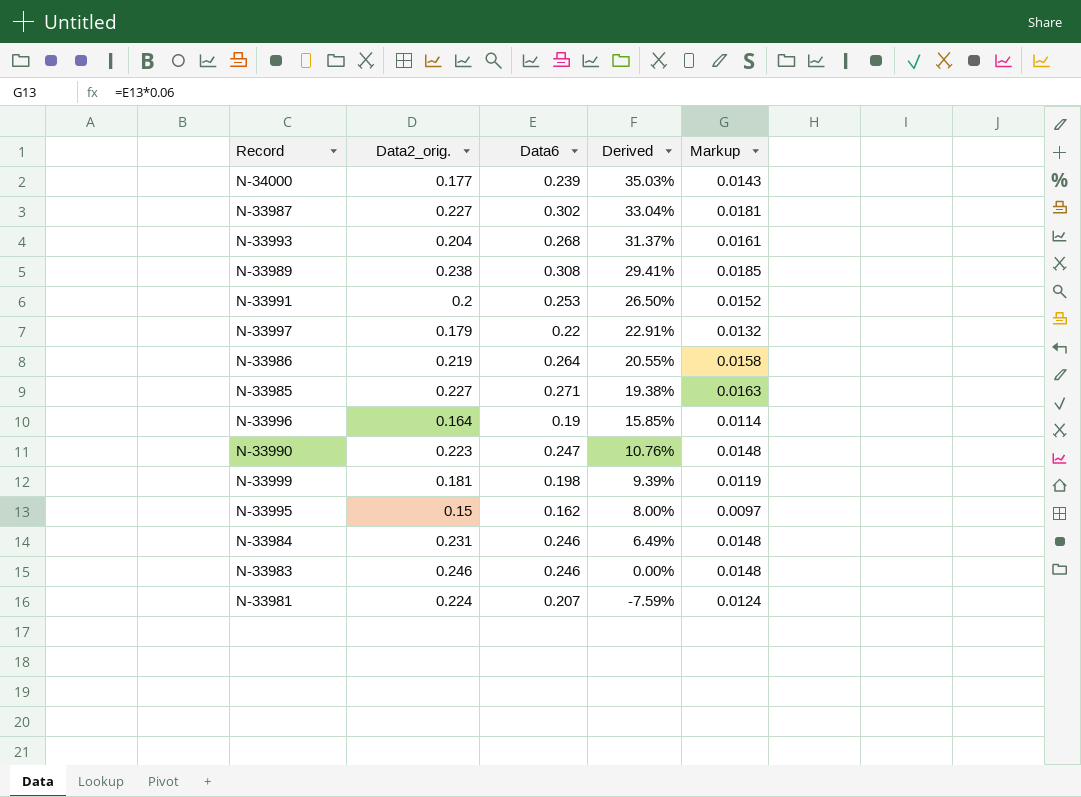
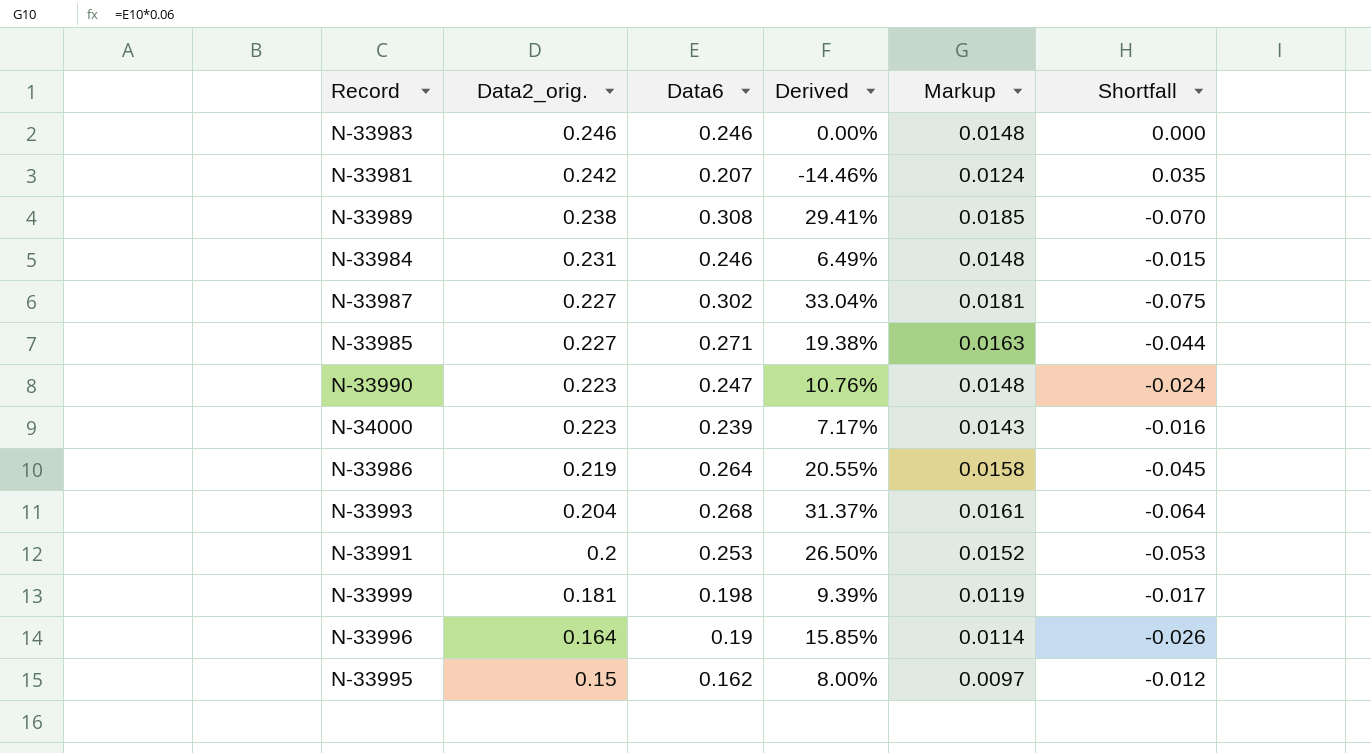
row order: Derived descending -> Data2_orig. descending
column Shortfall | formula: none -> [Data2_orig.] - [Data6]
row N-33997: 0.179 | 0.22 | 22.91% | 0.0132 -> none
N-33981 | Data2_orig.: 0.224 -> 0.242
N-33981 | Derived: -7.59% -> -14.46%
N-34000 | Data2_orig.: 0.177 -> 0.223
N-34000 | Derived: 35.03% -> 7.17%

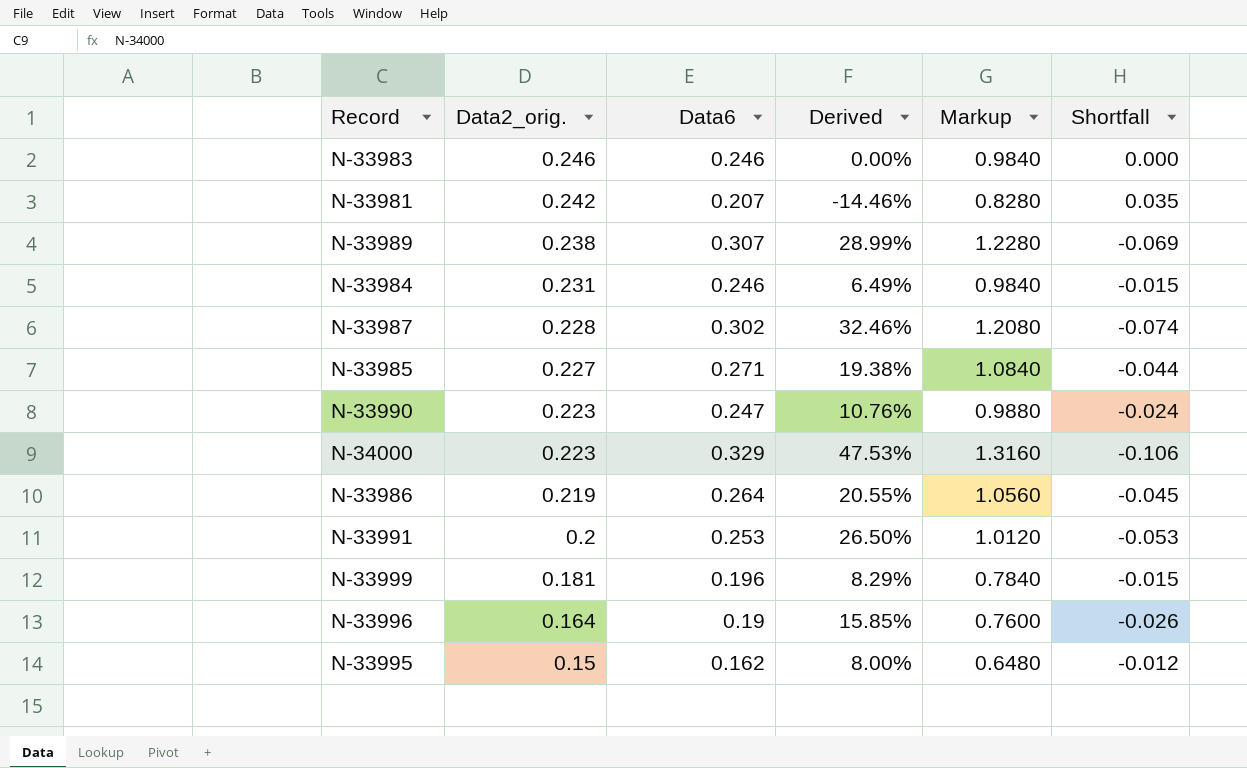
column Markup | formula: [Data6] * 0.06 -> [Data6] * 4
row N-33993: 0.204 | 0.268 | 31.37% | 0.0161 | -0.064 -> none
N-33989 | Data6: 0.308 -> 0.307
N-33989 | Derived: 29.41% -> 28.99%
N-33989 | Shortfall: -0.070 -> -0.069
N-33987 | Data2_orig.: 0.227 -> 0.228
N-33987 | Derived: 33.04% -> 32.46%
N-33987 | Shortfall: -0.075 -> -0.074
N-34000 | Data6: 0.239 -> 0.329
N-34000 | Derived: 7.17% -> 47.53%
N-34000 | Shortfall: -0.016 -> -0.106
N-33999 | Data6: 0.198 -> 0.196
N-33999 | Derived: 9.39% -> 8.29%
N-33999 | Shortfall: -0.017 -> -0.015

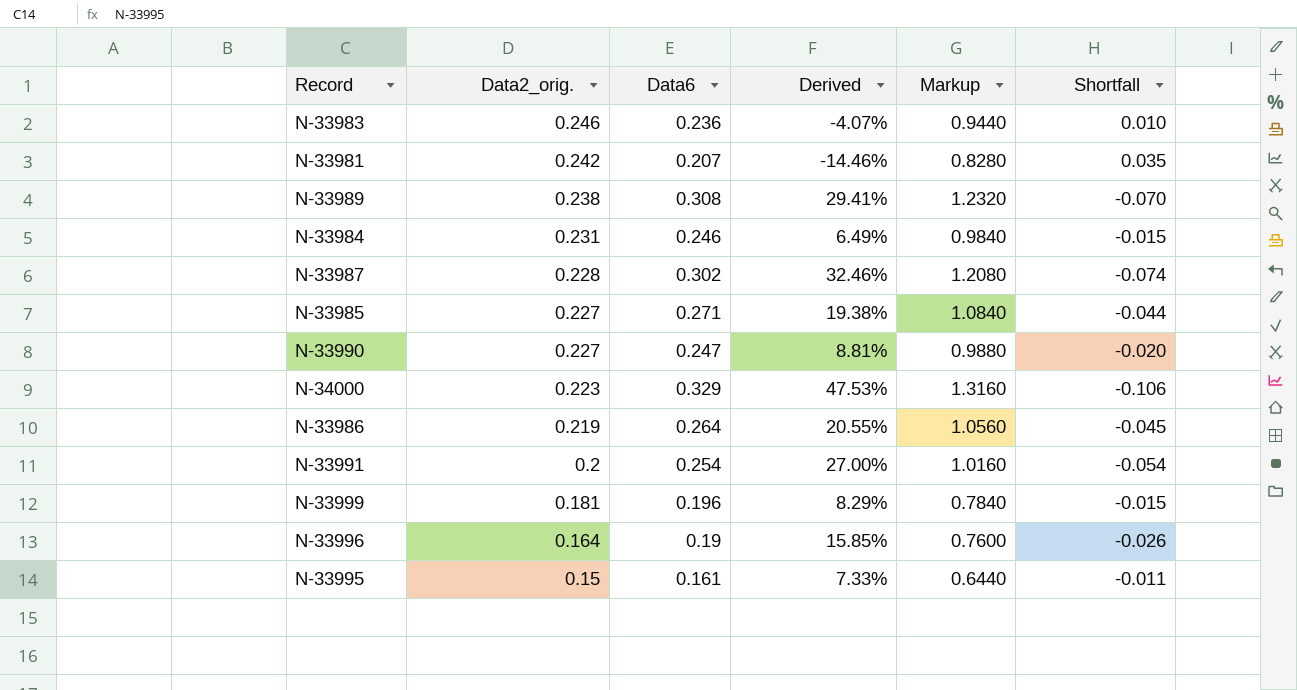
N-33983 | Data6: 0.246 -> 0.236
N-33983 | Derived: 0.00% -> -4.07%
N-33983 | Markup: 0.9840 -> 0.9440
N-33983 | Shortfall: 0.000 -> 0.010
N-33989 | Data6: 0.307 -> 0.308
N-33989 | Derived: 28.99% -> 29.41%
N-33989 | Markup: 1.2280 -> 1.2320
N-33989 | Shortfall: -0.069 -> -0.070
N-33990 | Data2_orig.: 0.223 -> 0.227
N-33990 | Derived: 10.76% -> 8.81%
N-33990 | Shortfall: -0.024 -> -0.020
N-33991 | Data6: 0.253 -> 0.254
N-33991 | Derived: 26.50% -> 27.00%
N-33991 | Markup: 1.0120 -> 1.0160
N-33991 | Shortfall: -0.053 -> -0.054
N-33995 | Data6: 0.162 -> 0.161
N-33995 | Derived: 8.00% -> 7.33%
N-33995 | Markup: 0.6480 -> 0.6440
N-33995 | Shortfall: -0.012 -> -0.011

